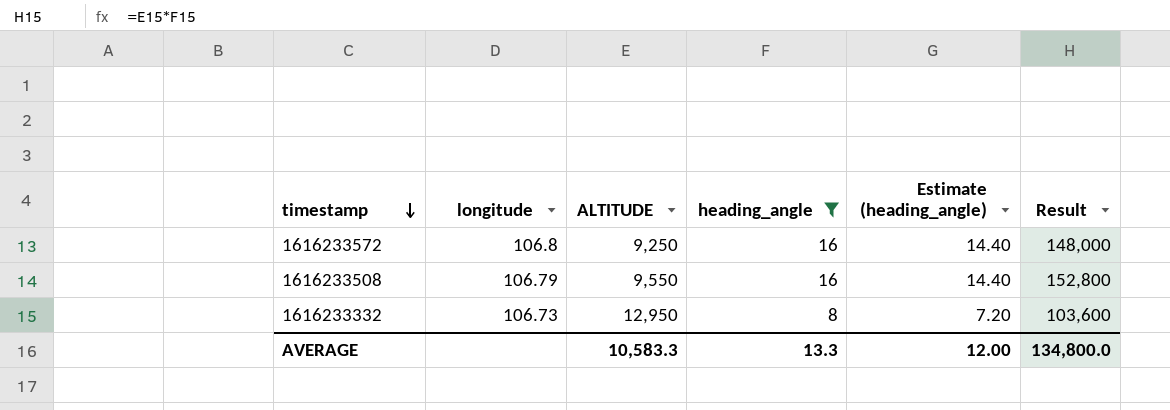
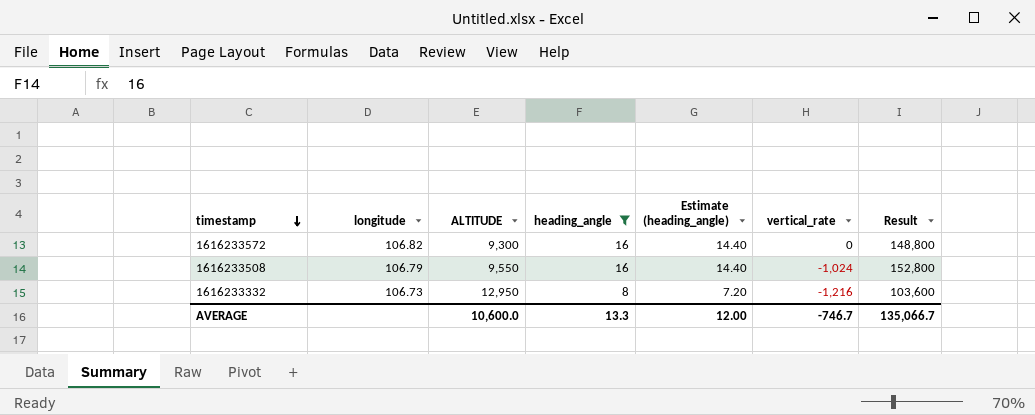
column vertical_rate | position: none -> 6
1616233572 | longitude: 106.8 -> 106.82
1616233572 | ALTITUDE: 9,250 -> 9,300
1616233572 | Result: 148,000 -> 148,800
AVERAGE | ALTITUDE: 10,583.3 -> 10,600.0
AVERAGE | Result: 134,800.0 -> 135,066.7

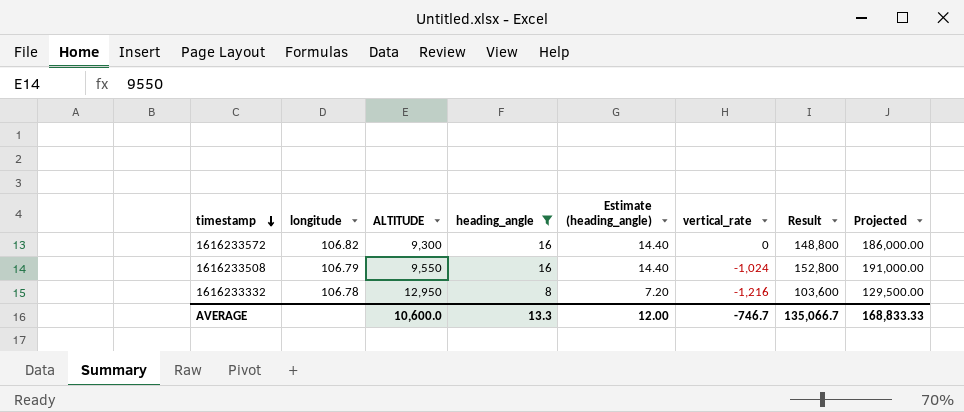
column Projected | formula: none -> [Result] * 1.25
1616233332 | longitude: 106.73 -> 106.78

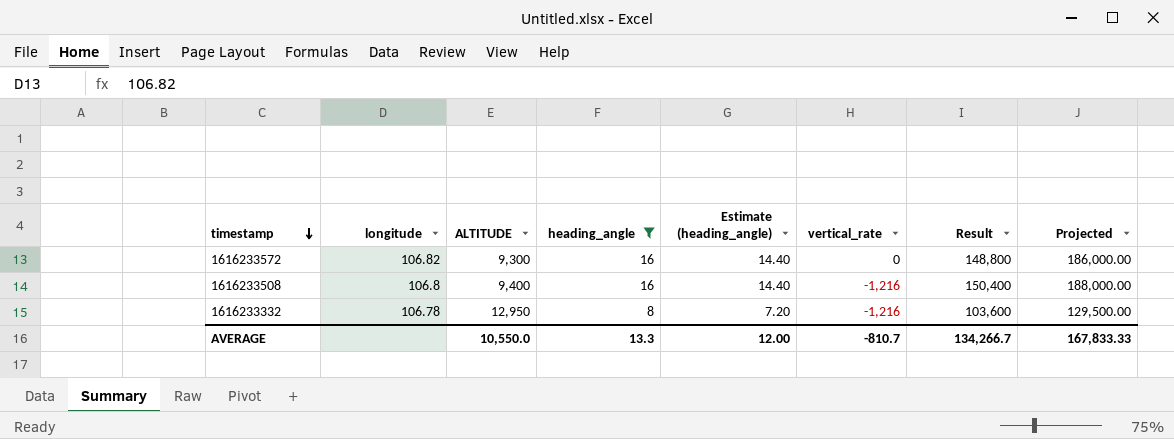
1616233508 | longitude: 106.79 -> 106.8
1616233508 | ALTITUDE: 9,550 -> 9,400
1616233508 | vertical_rate: -1,024 -> -1,216
1616233508 | Result: 152,800 -> 150,400
1616233508 | Projected: 191,000.00 -> 188,000.00
AVERAGE | ALTITUDE: 10,600.0 -> 10,550.0
AVERAGE | vertical_rate: -746.7 -> -810.7
AVERAGE | Result: 135,066.7 -> 134,266.7
AVERAGE | Projected: 168,833.33 -> 167,833.33

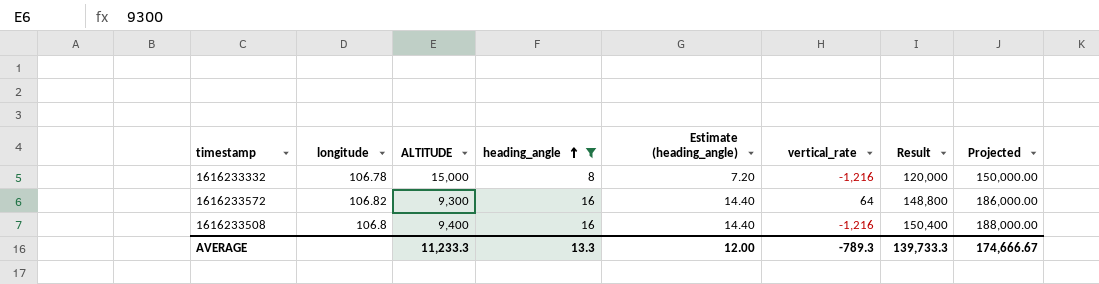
row order: timestamp descending -> heading_angle ascending
1616233332 | ALTITUDE: 12,950 -> 15,000
1616233332 | Result: 103,600 -> 120,000
1616233332 | Projected: 129,500.00 -> 150,000.00
1616233572 | vertical_rate: 0 -> 64
AVERAGE | ALTITUDE: 10,550.0 -> 11,233.3
AVERAGE | vertical_rate: -810.7 -> -789.3
AVERAGE | Result: 134,266.7 -> 139,733.3
AVERAGE | Projected: 167,833.33 -> 174,666.67

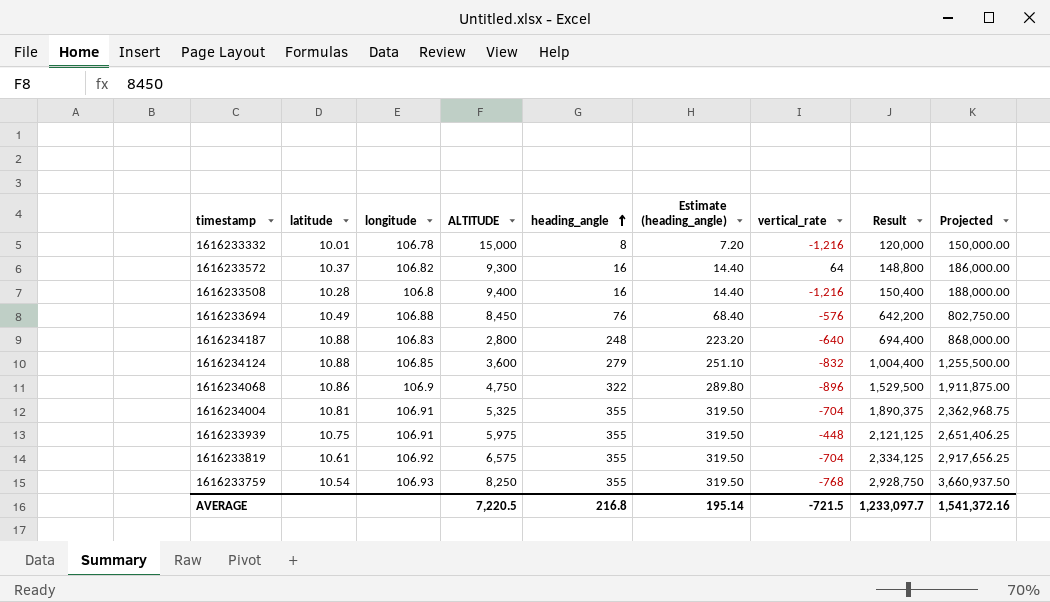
filter: heading_angle <= 16 -> none
column latitude | position: none -> 2
AVERAGE | ALTITUDE: 11,233.3 -> 7,220.5
AVERAGE | heading_angle: 13.3 -> 216.8
AVERAGE | Estimate (heading_angle): 12.00 -> 195.14
AVERAGE | vertical_rate: -789.3 -> -721.5
AVERAGE | Result: 139,733.3 -> 1,233,097.7
AVERAGE | Projected: 174,666.67 -> 1,541,372.16

